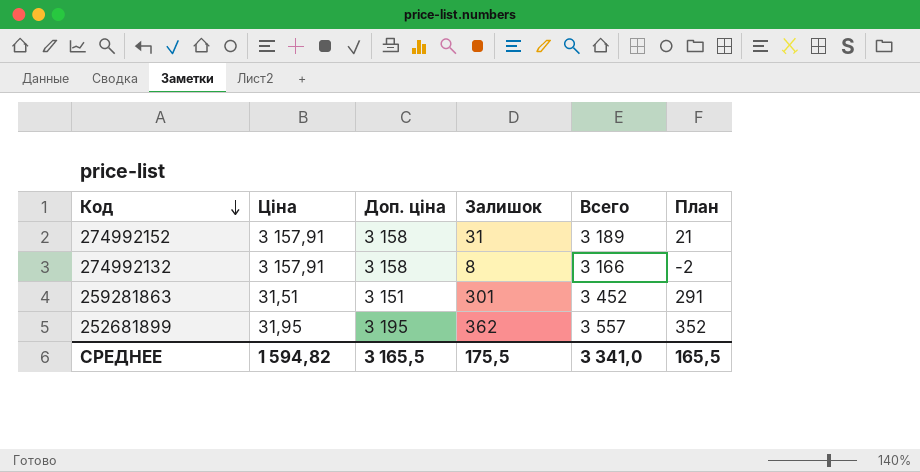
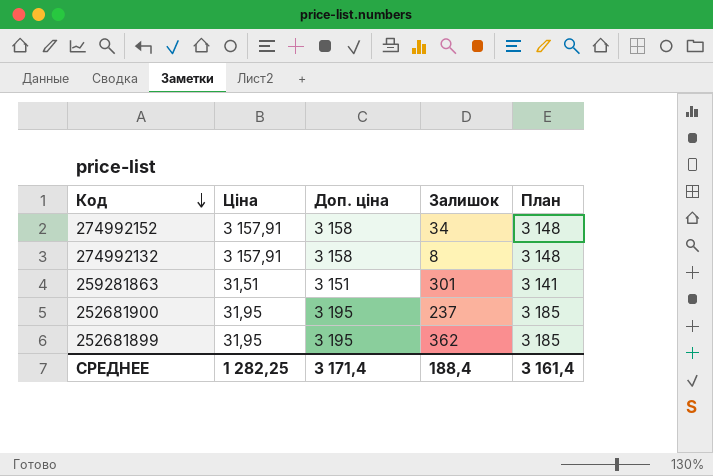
column Всего | formula: [Доп. ціна] + [Залишок] -> none
column План | formula: [Залишок] - 10 -> [Доп. ціна] - 10
274992152 | Залишок: 31 -> 34
row 252681900: none -> 31,95 | 3 195 | 237 | 3 185
СРЕДНЕЕ | Ціна: 1 594,82 -> 1 282,25
СРЕДНЕЕ | Доп. ціна: 3 165,5 -> 3 171,4
СРЕДНЕЕ | Залишок: 175,5 -> 188,4
СРЕДНЕЕ | План: 165,5 -> 3 161,4

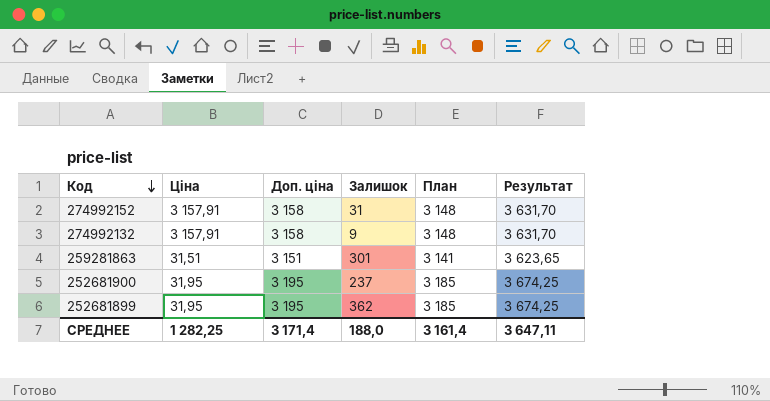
column Результат | formula: none -> [Доп. ціна] * 1,15
274992152 | Залишок: 34 -> 31
274992132 | Залишок: 8 -> 9
СРЕДНЕЕ | Залишок: 188,4 -> 188,0

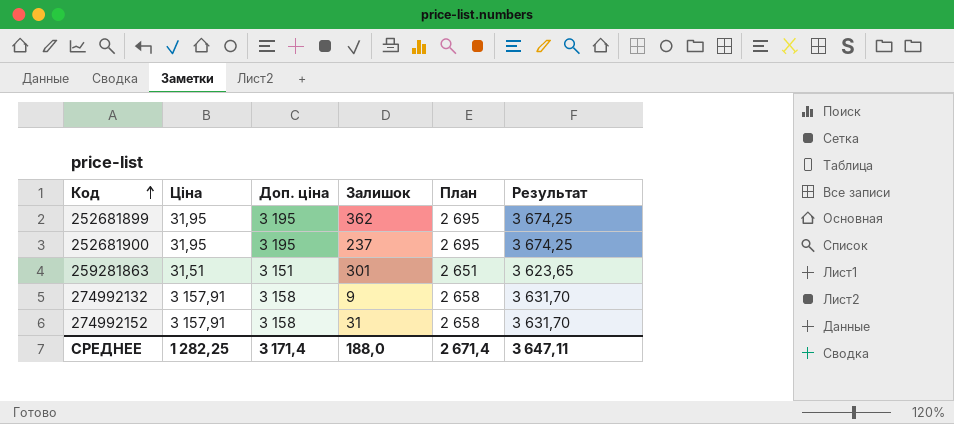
row order: Код descending -> Код ascending
column План | formula: [Доп. ціна] - 10 -> [Доп. ціна] - 500
СРЕДНЕЕ | План: 3 161,4 -> 2 671,4

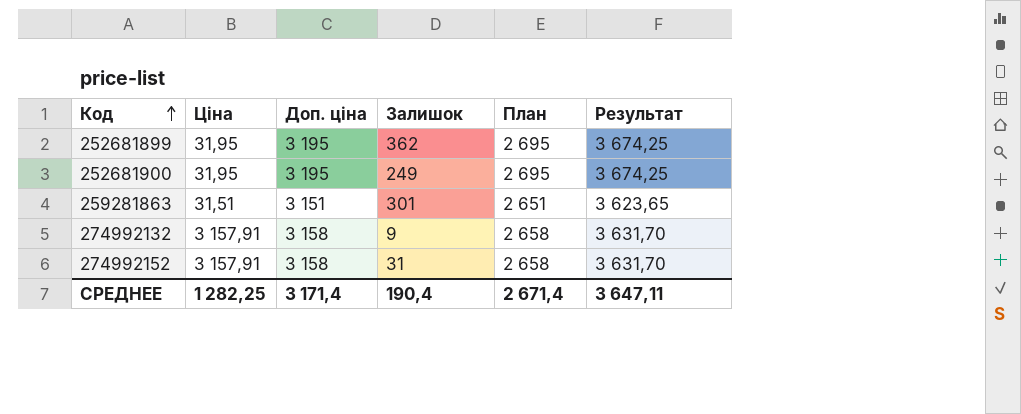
252681900 | Залишок: 237 -> 249
СРЕДНЕЕ | Залишок: 188,0 -> 190,4

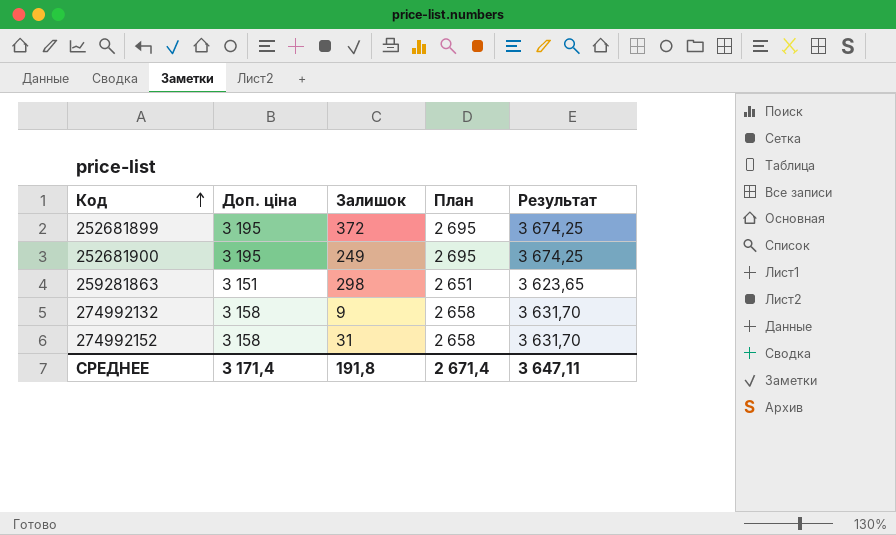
column Ціна | position: 2 -> none
252681899 | Залишок: 362 -> 372
259281863 | Залишок: 301 -> 298
СРЕДНЕЕ | Залишок: 190,4 -> 191,8

